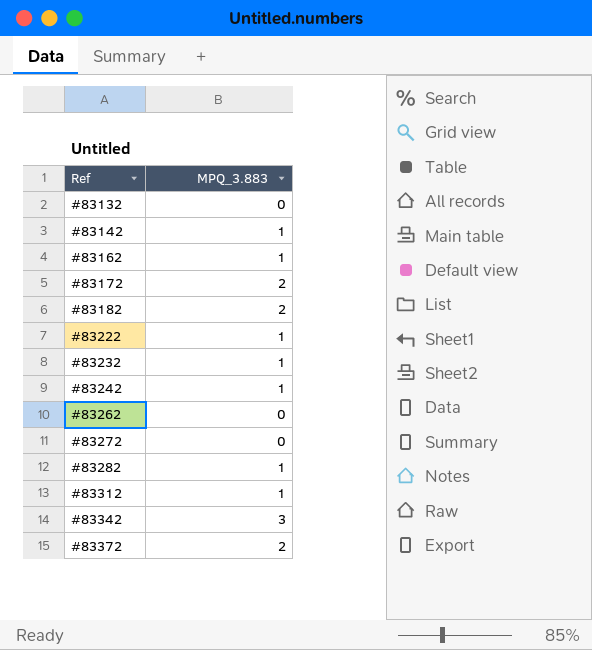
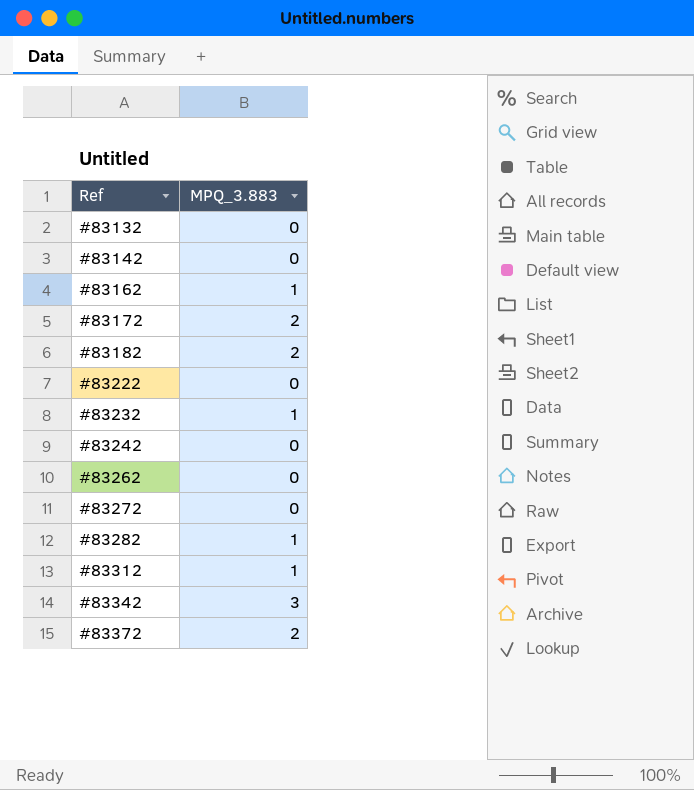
#83142 | MPQ_3.883: 1 -> 0
#83222 | MPQ_3.883: 1 -> 0
#83242 | MPQ_3.883: 1 -> 0

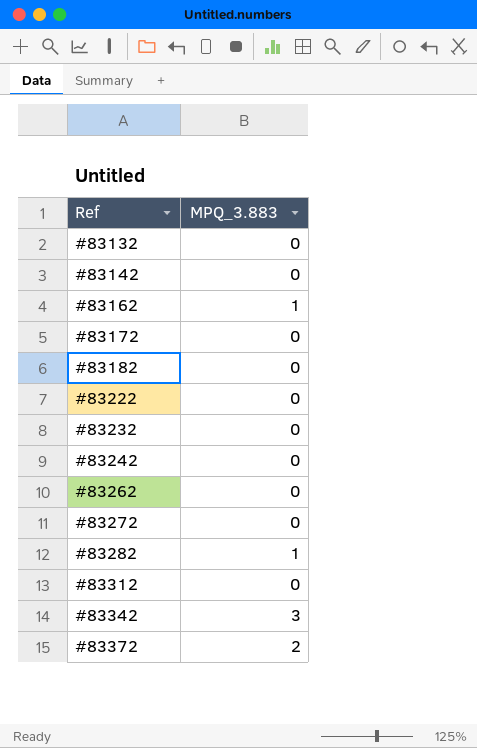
#83172 | MPQ_3.883: 2 -> 0
#83182 | MPQ_3.883: 2 -> 0
#83232 | MPQ_3.883: 1 -> 0
#83312 | MPQ_3.883: 1 -> 0

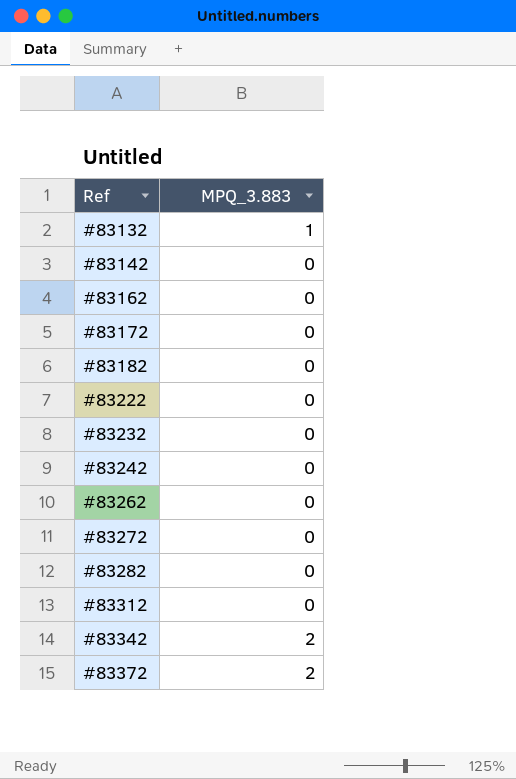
#83132 | MPQ_3.883: 0 -> 1
#83162 | MPQ_3.883: 1 -> 0
#83282 | MPQ_3.883: 1 -> 0
#83342 | MPQ_3.883: 3 -> 2

